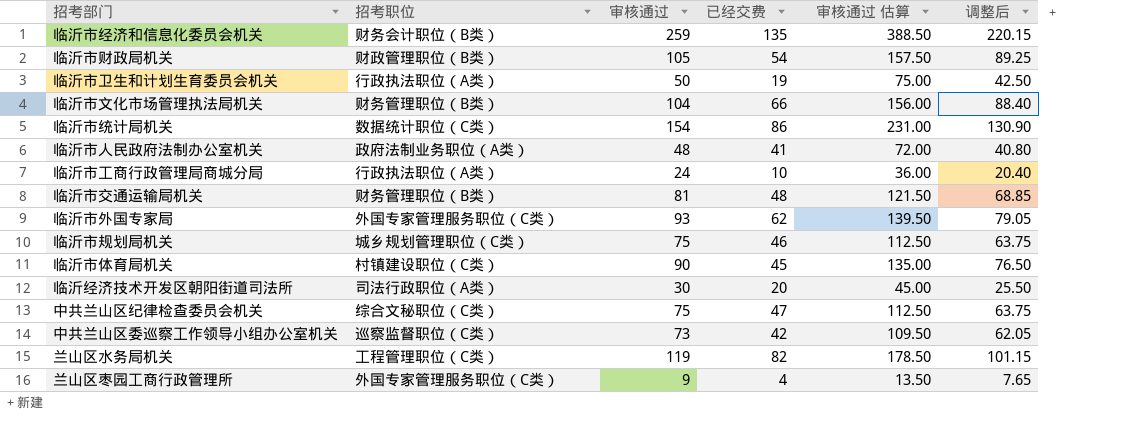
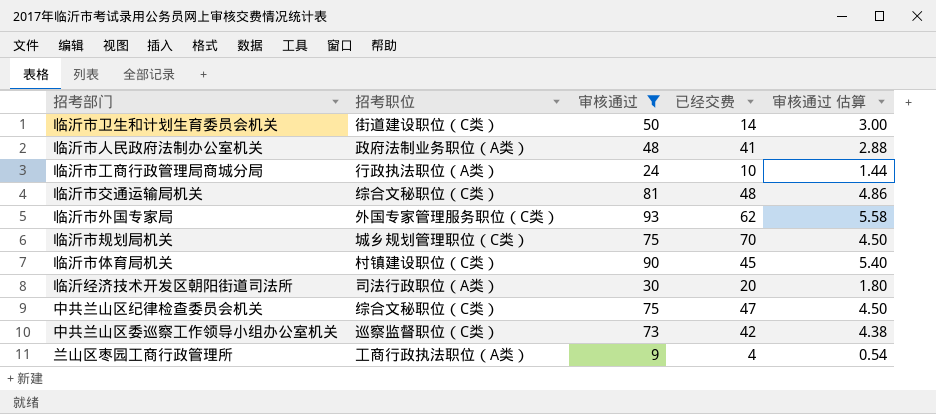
filter: none -> 审核通过 <= 93
column 调整后 | formula: [审核通过] * 0.85 -> none
column 审核通过 估算 | formula: [审核通过] * 1.5 -> [审核通过] * 0.06
临沂市卫生和计划生育委员会机关 | 招考职位: 行政执法职位（A类） -> 街道建设职位（C类）
临沂市卫生和计划生育委员会机关 | 已经交费: 19 -> 14
临沂市交通运输局机关 | 招考职位: 财务管理职位（B类） -> 综合文秘职位（C类）
临沂市规划局机关 | 已经交费: 46 -> 70
兰山区枣园工商行政管理所 | 招考职位: 外国专家管理服务职位（C类） -> 工商行政执法职位（A类）

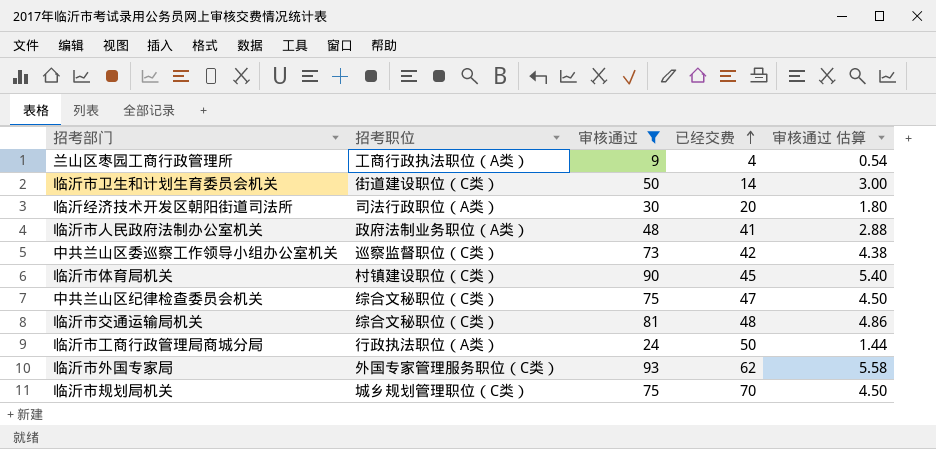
row order: none -> 已经交费 ascending
临沂市工商行政管理局商城分局 | 已经交费: 10 -> 50

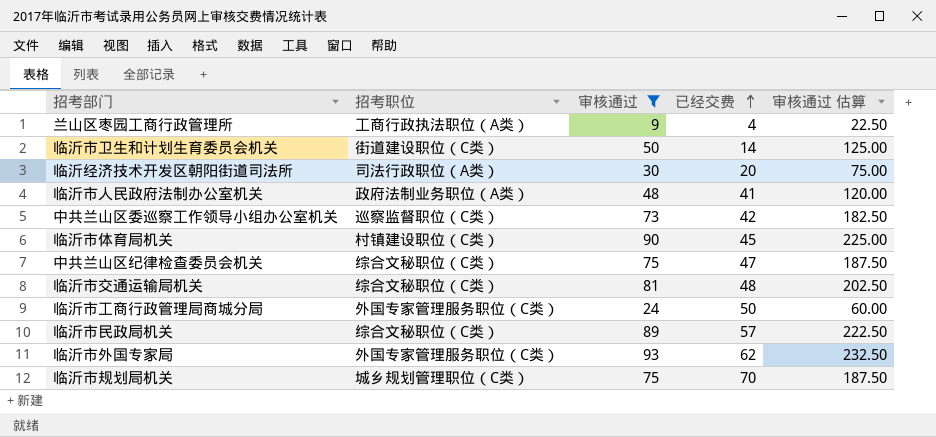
column 审核通过 估算 | formula: [审核通过] * 0.06 -> [审核通过] * 2.5
临沂市工商行政管理局商城分局 | 招考职位: 行政执法职位（A类） -> 外国专家管理服务职位（C类）
row 临沂市民政局机关: none -> 综合文秘职位（C类） | 89 | 57 | 222.50

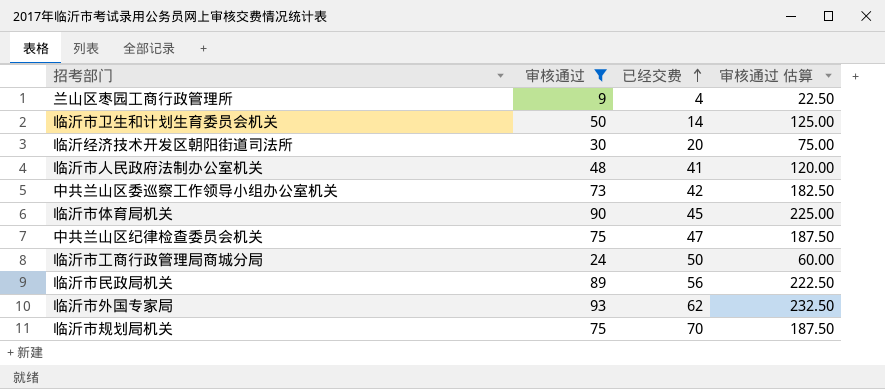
column 招考职位 | position: 2 -> none
row 临沂市交通运输局机关: 综合文秘职位（C类） | 81 | 48 | 202.50 -> none
临沂市民政局机关 | 已经交费: 57 -> 56

